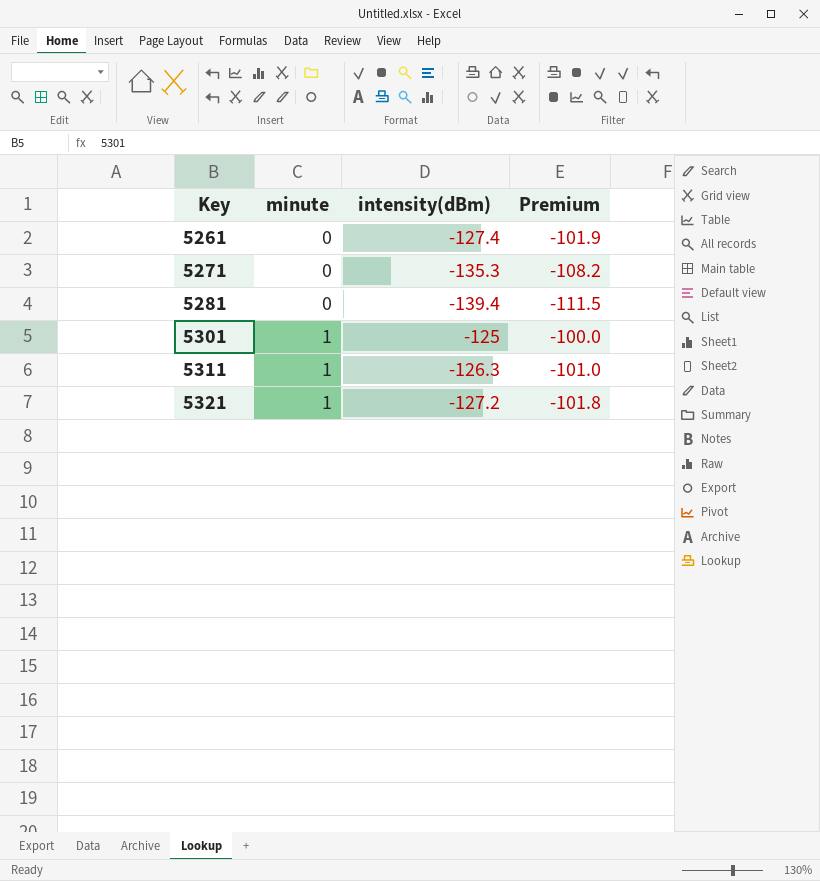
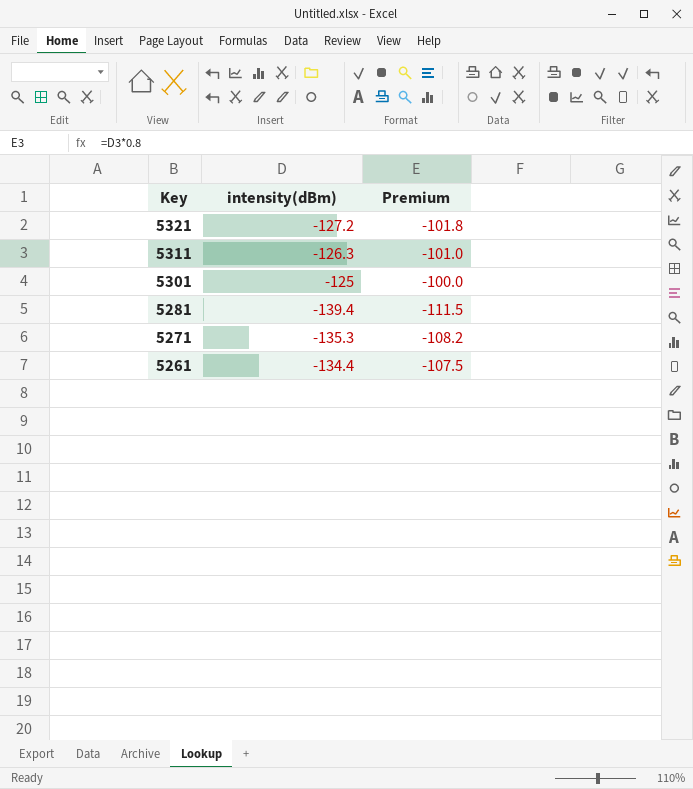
row order: Key ascending -> Key descending
column minute | position: 2 -> none
5261 | intensity(dBm): -127.4 -> -134.4
5261 | Premium: -101.9 -> -107.5

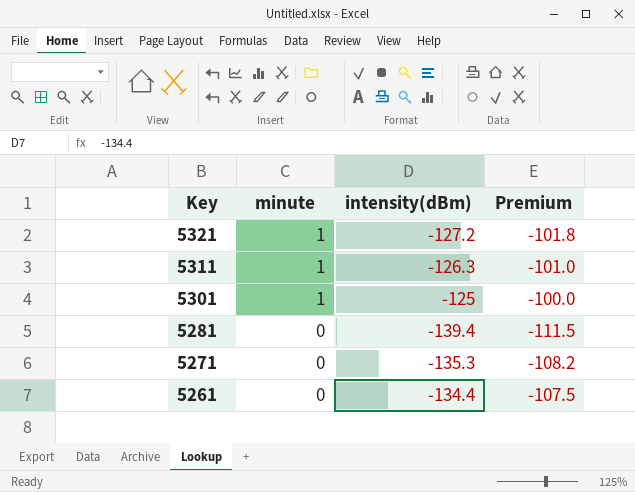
column minute | position: none -> 2

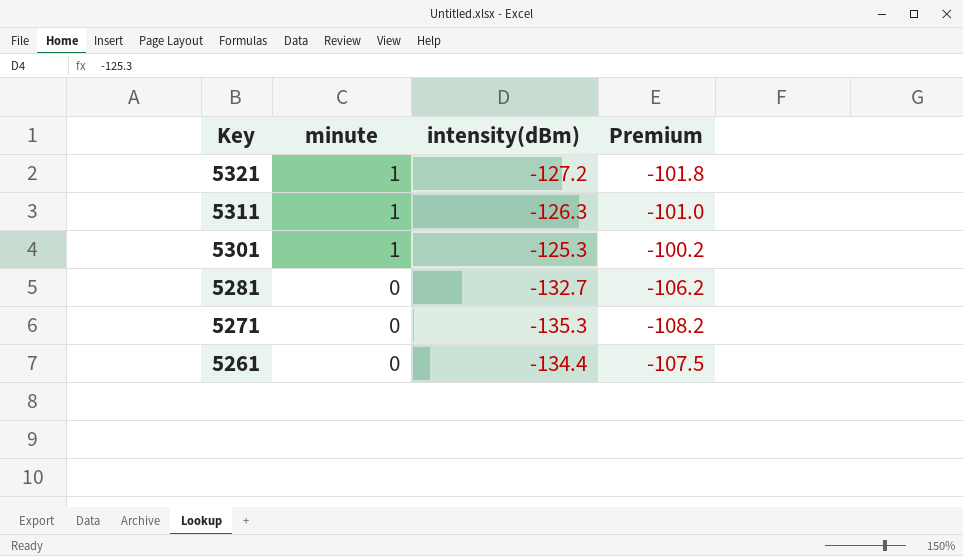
5301 | intensity(dBm): -125 -> -125.3
5301 | Premium: -100.0 -> -100.2
5281 | intensity(dBm): -139.4 -> -132.7
5281 | Premium: -111.5 -> -106.2

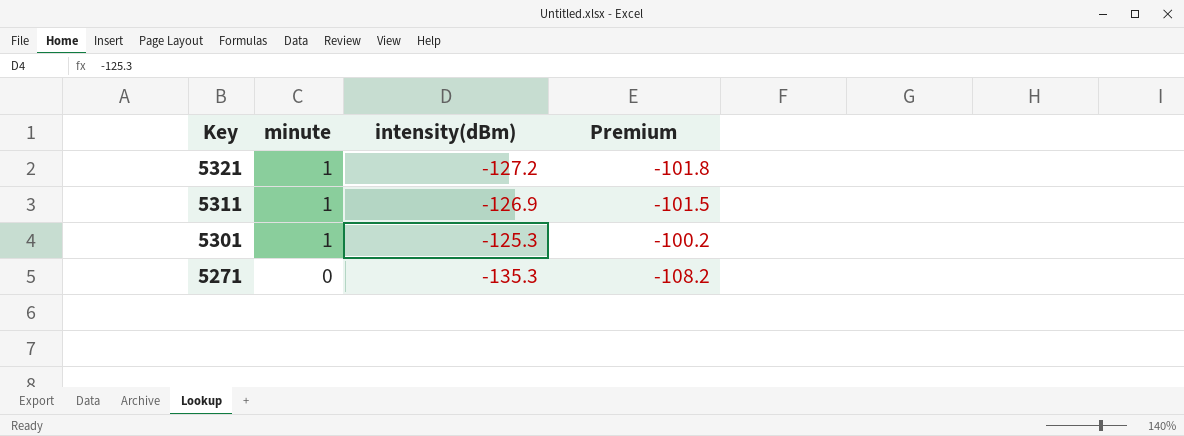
row 5281: 0 | -132.7 | -106.2 -> none
row 5261: 0 | -134.4 | -107.5 -> none
5311 | intensity(dBm): -126.3 -> -126.9
5311 | Premium: -101.0 -> -101.5

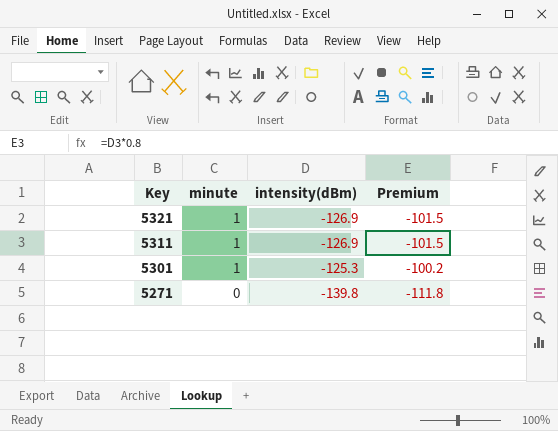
5321 | intensity(dBm): -127.2 -> -126.9
5321 | Premium: -101.8 -> -101.5
5271 | intensity(dBm): -135.3 -> -139.8
5271 | Premium: -108.2 -> -111.8

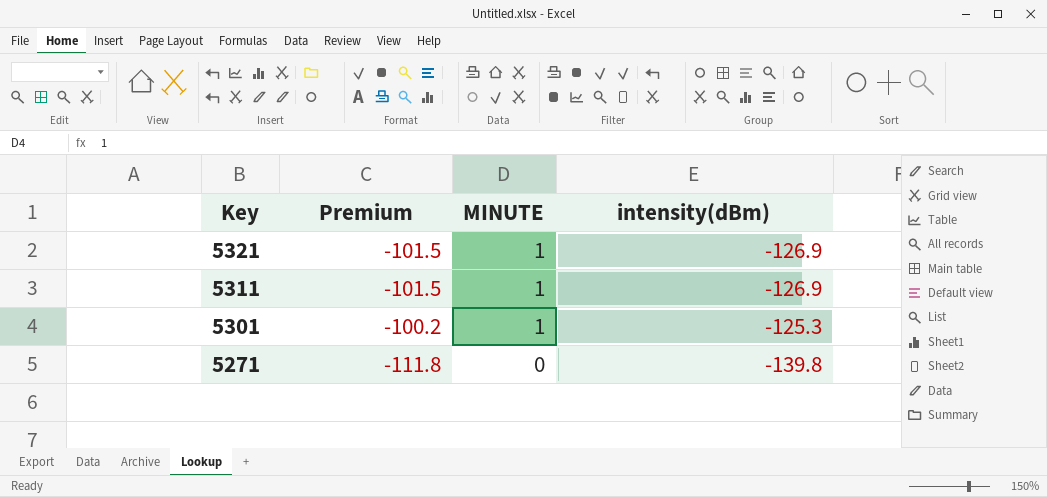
column Premium | position: 4 -> 2
column name: minute -> MINUTE

